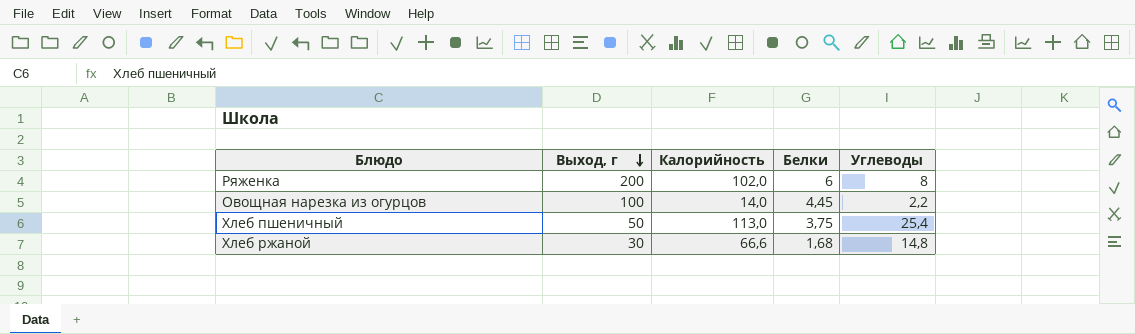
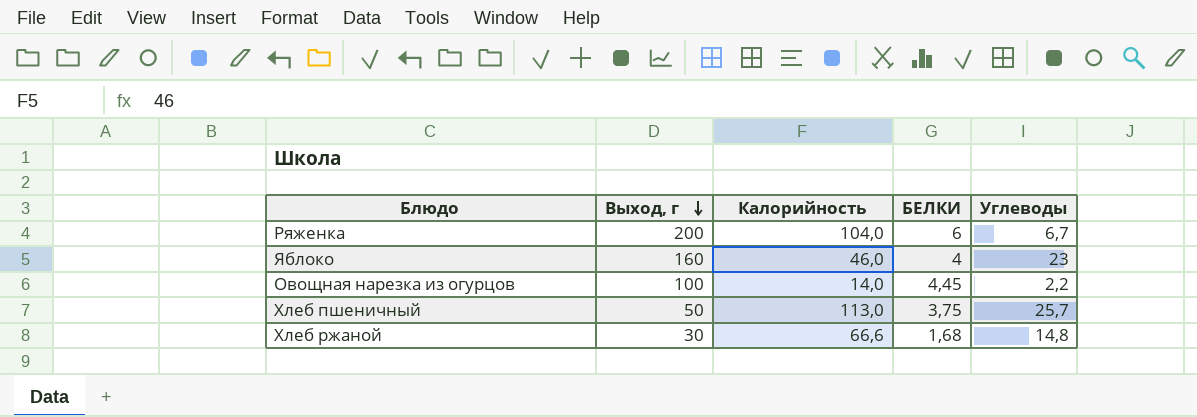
column name: Белки -> БЕЛКИ
Ряженка | Калорийность: 102,0 -> 104,0
Ряженка | Углеводы: 8 -> 6,7
row Яблоко: none -> 160 | 46,0 | 4 | 23
Хлеб пшеничный | Углеводы: 25,4 -> 25,7

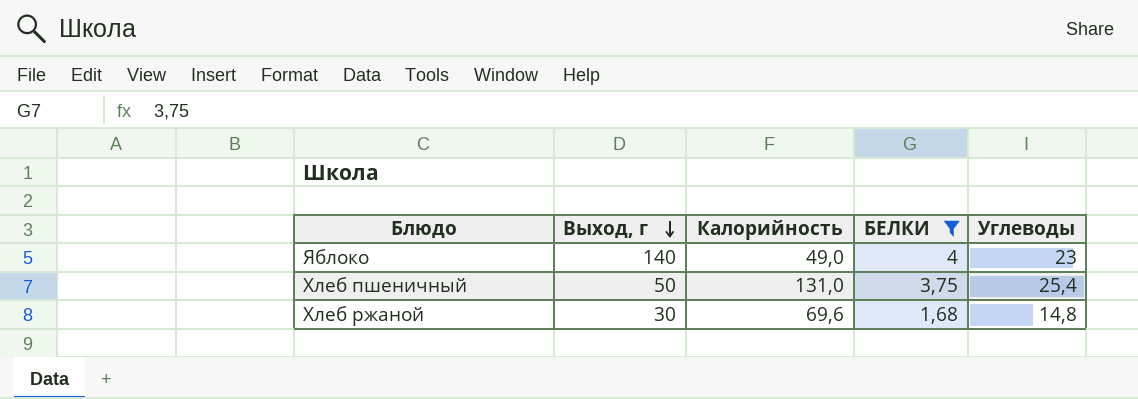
filter: none -> БЕЛКИ <= 4
Яблоко | Выход, г: 160 -> 140
Яблоко | Калорийность: 46,0 -> 49,0
Хлеб пшеничный | Калорийность: 113,0 -> 131,0
Хлеб пшеничный | Углеводы: 25,7 -> 25,4
Хлеб ржаной | Калорийность: 66,6 -> 69,6

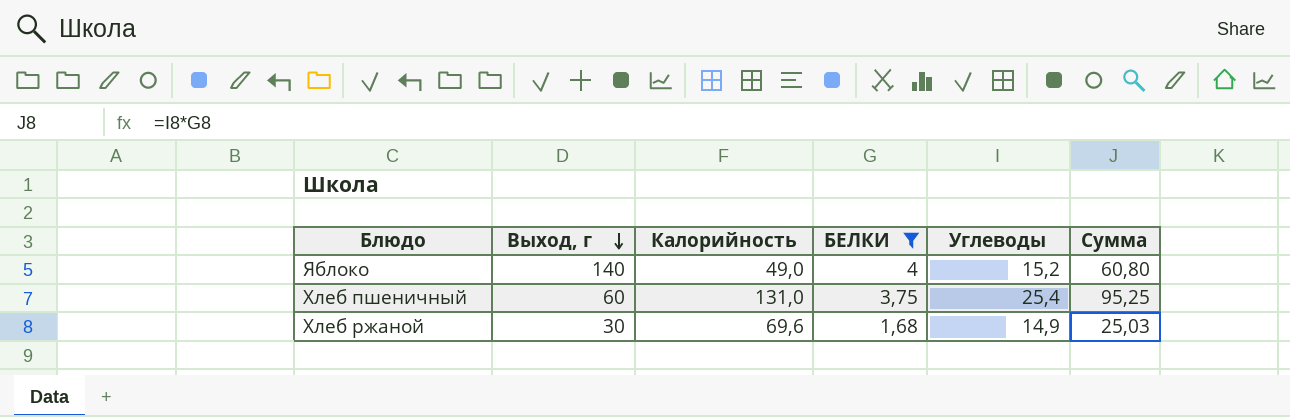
column Сумма | formula: none -> [БЕЛКИ] * [Углеводы]
Яблоко | Углеводы: 23 -> 15,2
Хлеб пшеничный | Выход, г: 50 -> 60
Хлеб ржаной | Углеводы: 14,8 -> 14,9

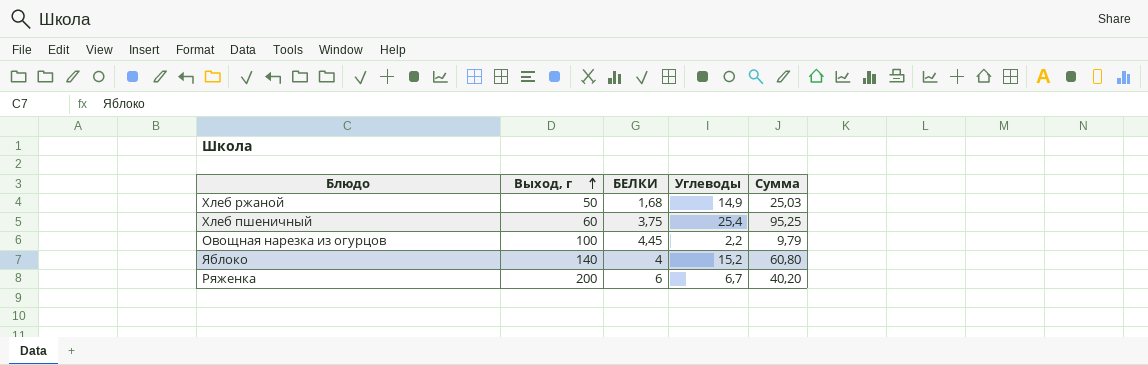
filter: БЕЛКИ <= 4 -> none
row order: Выход, г descending -> Выход, г ascending
column Калорийность | position: 3 -> none
Хлеб ржаной | Выход, г: 30 -> 50

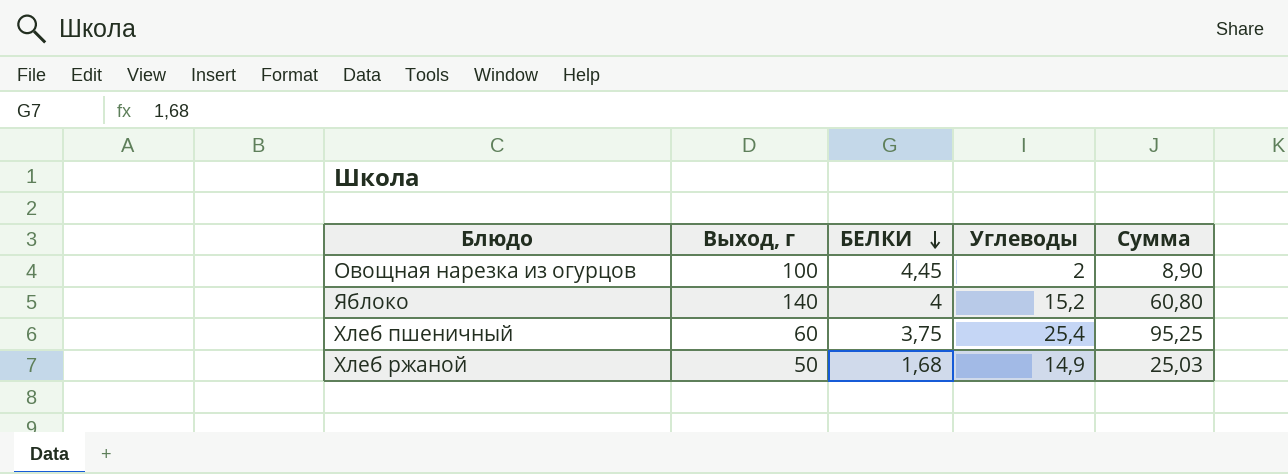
row order: Выход, г ascending -> БЕЛКИ descending
row Ряженка: 200 | 6 | 6,7 | 40,20 -> none
Овощная нарезка из огурцов | Углеводы: 2,2 -> 2
Овощная нарезка из огурцов | Сумма: 9,79 -> 8,90

